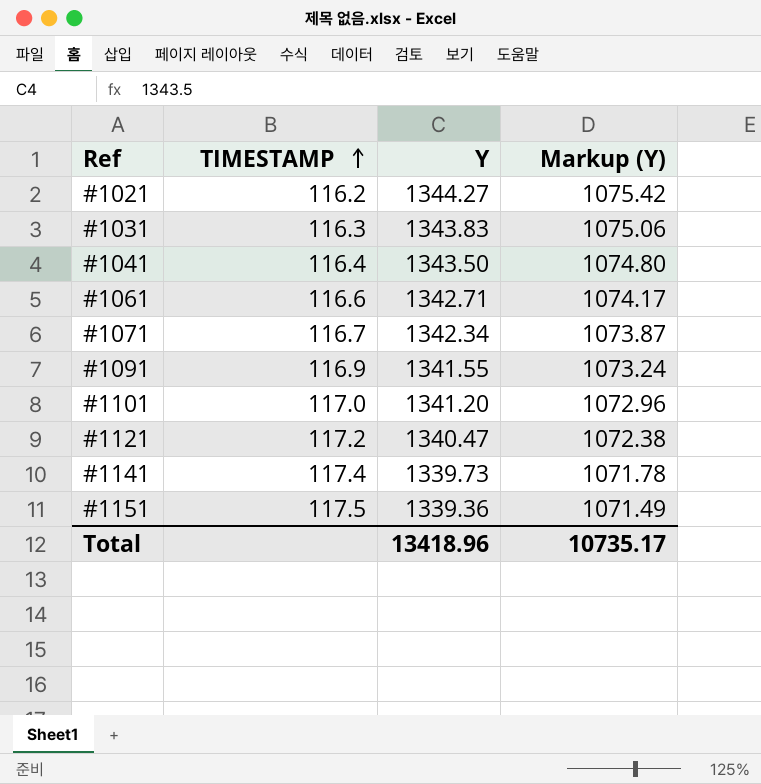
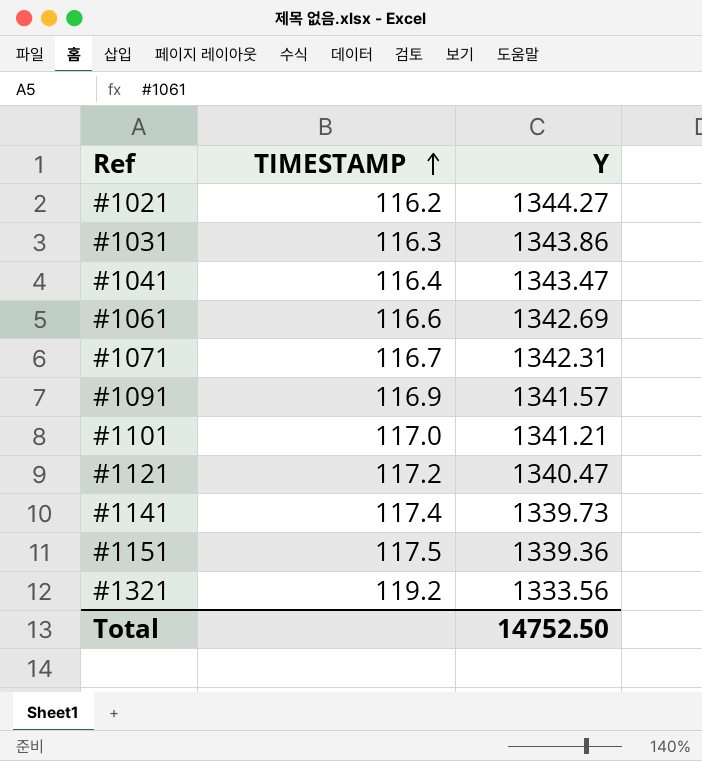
column Markup (Y) | formula: [Y] * 0.8 -> none
#1031 | Y: 1343.83 -> 1343.86
#1041 | Y: 1343.50 -> 1343.47
#1061 | Y: 1342.71 -> 1342.69
#1071 | Y: 1342.34 -> 1342.31
#1091 | Y: 1341.55 -> 1341.57
#1101 | Y: 1341.20 -> 1341.21
row #1321: none -> 119.2 | 1333.56
Total | Y: 13418.96 -> 14752.50

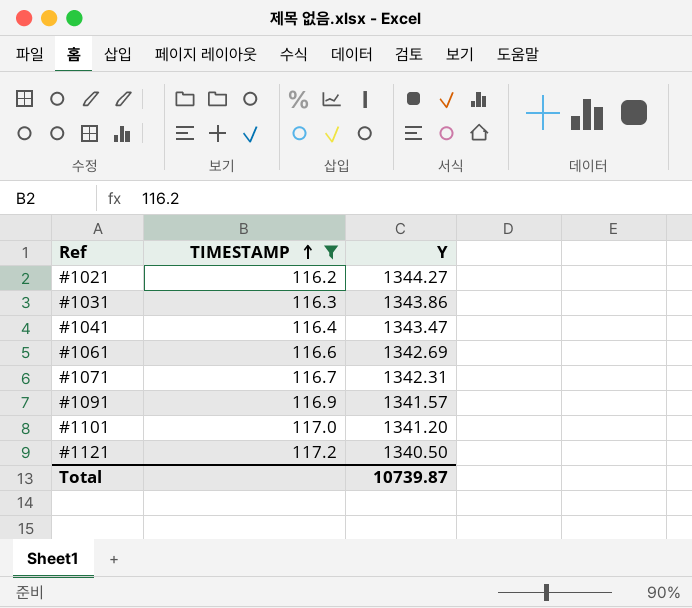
filter: none -> TIMESTAMP <= 117.2
#1101 | Y: 1341.21 -> 1341.20
#1121 | Y: 1340.47 -> 1340.50
Total | Y: 14752.50 -> 10739.87

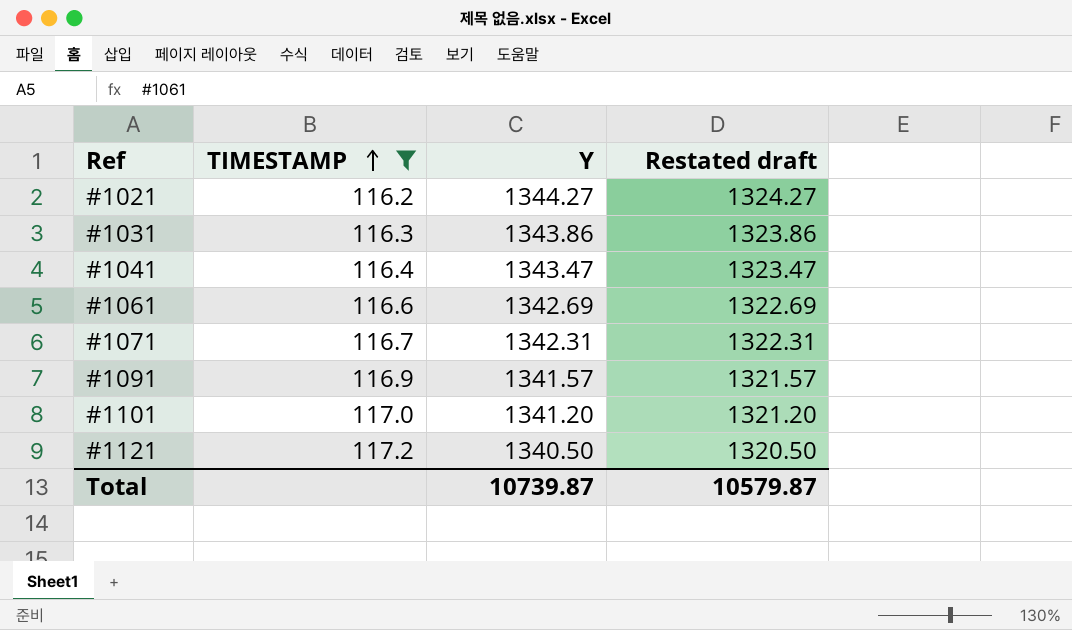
column Restated draft | formula: none -> [Y] - 20

